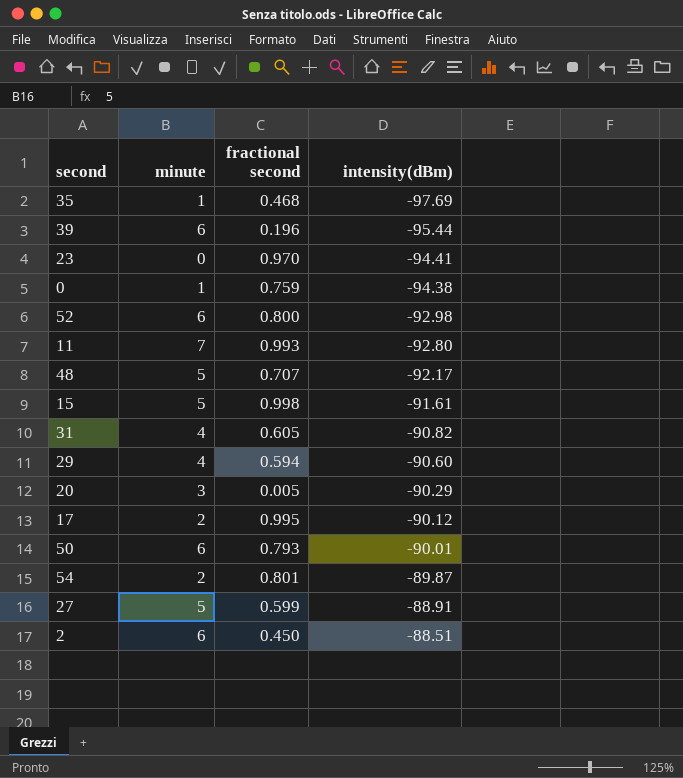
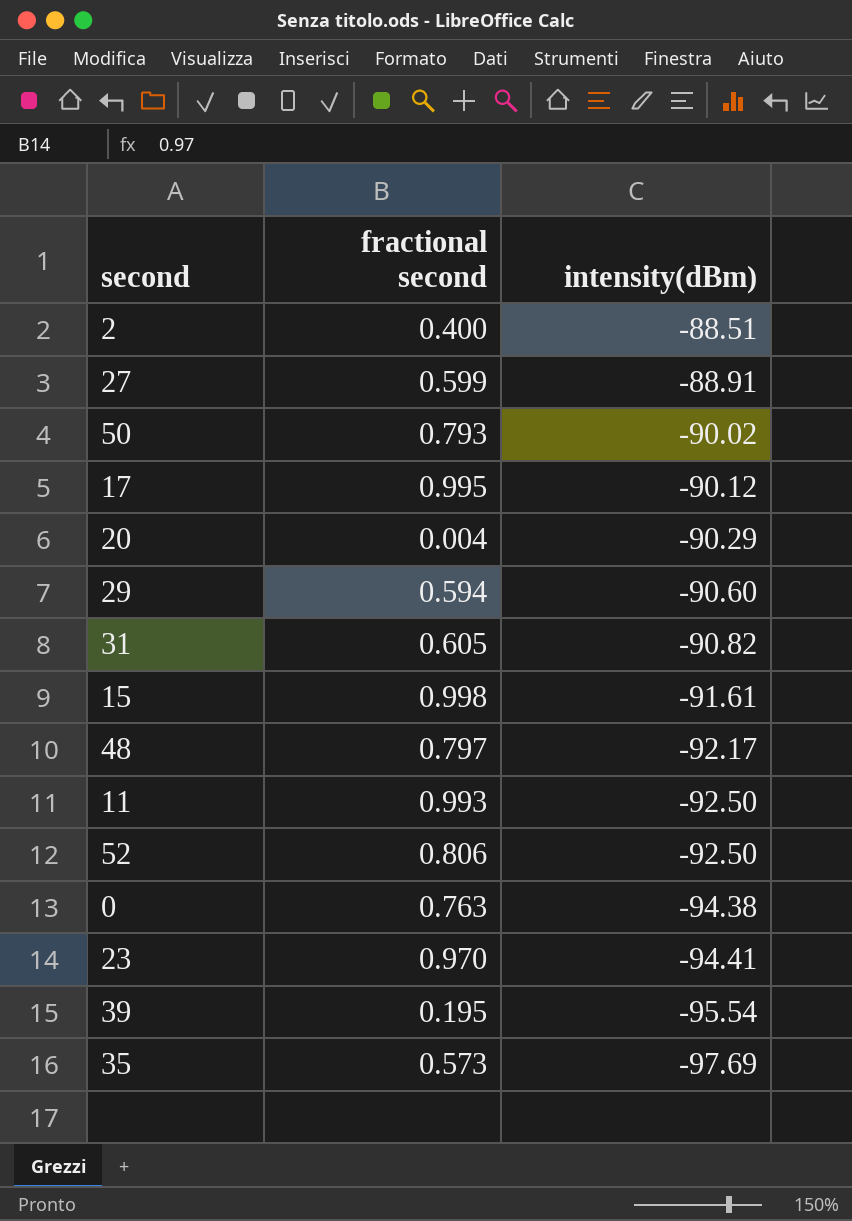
row order: intensity(dBm) ascending -> intensity(dBm) descending
column minute | position: 2 -> none
row 54: 2 | 0.801 | -89.87 -> none
2 | fractional second: 0.450 -> 0.400
50 | intensity(dBm): -90.01 -> -90.02
20 | fractional second: 0.005 -> 0.004
48 | fractional second: 0.707 -> 0.797
11 | intensity(dBm): -92.80 -> -92.50
52 | fractional second: 0.800 -> 0.806
52 | intensity(dBm): -92.98 -> -92.50
0 | fractional second: 0.759 -> 0.763
39 | fractional second: 0.196 -> 0.195
39 | intensity(dBm): -95.44 -> -95.54
35 | fractional second: 0.468 -> 0.573

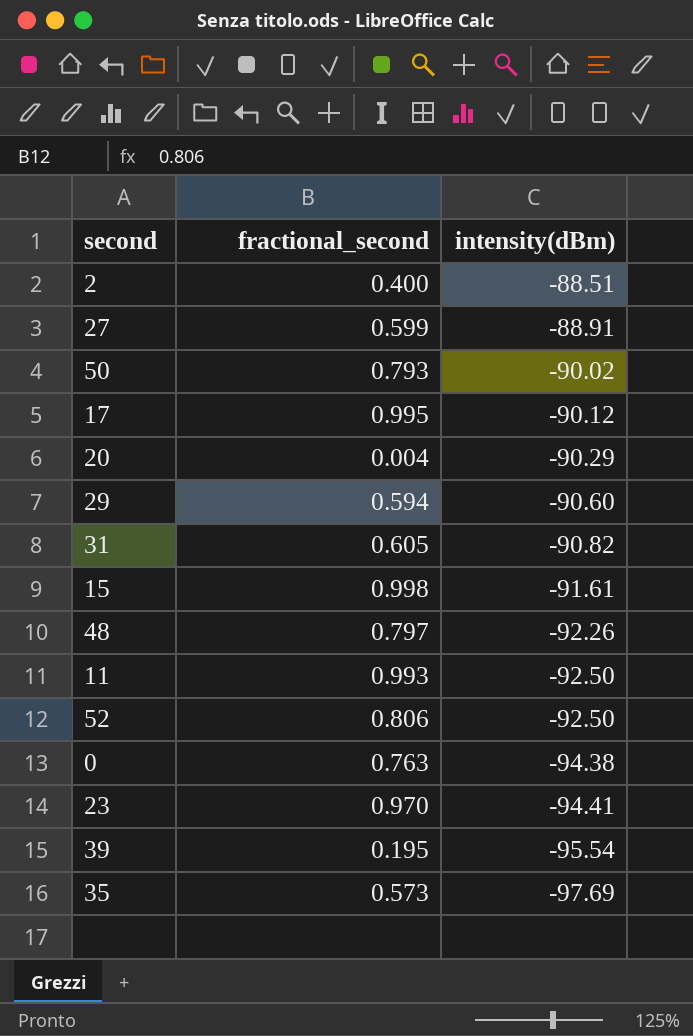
column name: fractional second -> fractional_second
48 | intensity(dBm): -92.17 -> -92.26

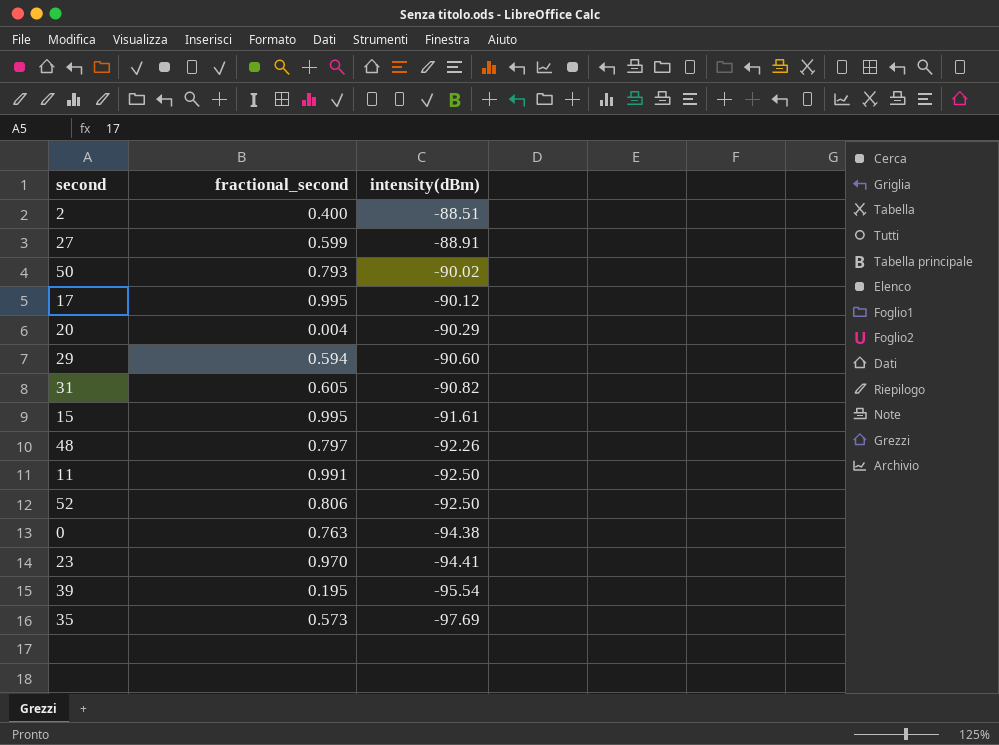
15 | fractional_second: 0.998 -> 0.995
11 | fractional_second: 0.993 -> 0.991

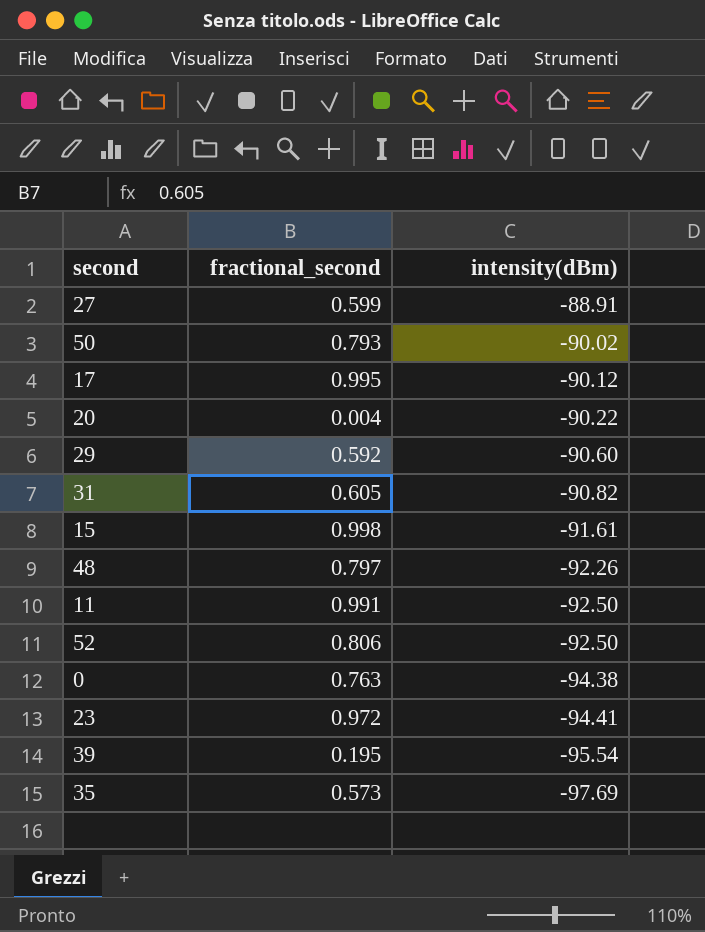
row 2: 0.400 | -88.51 -> none
20 | intensity(dBm): -90.29 -> -90.22
29 | fractional_second: 0.594 -> 0.592
15 | fractional_second: 0.995 -> 0.998
23 | fractional_second: 0.970 -> 0.972

